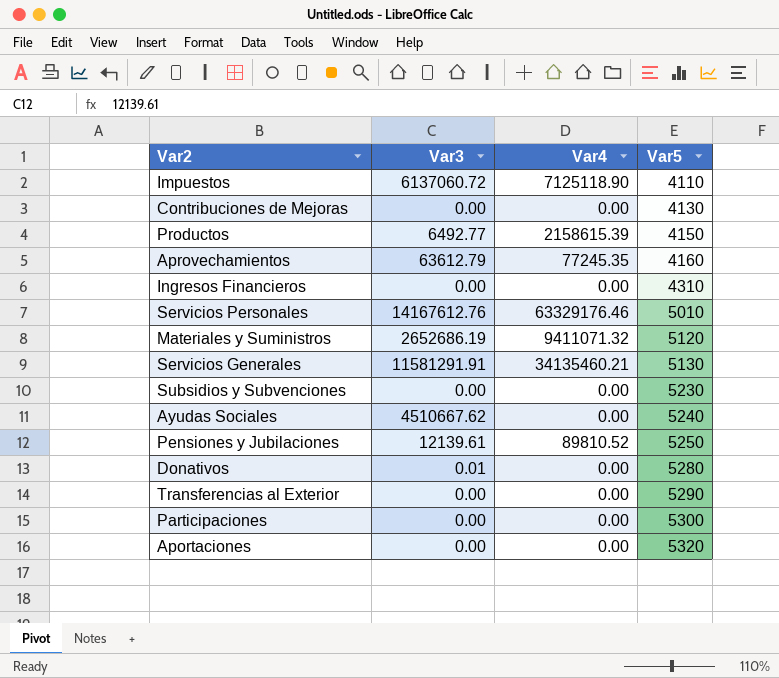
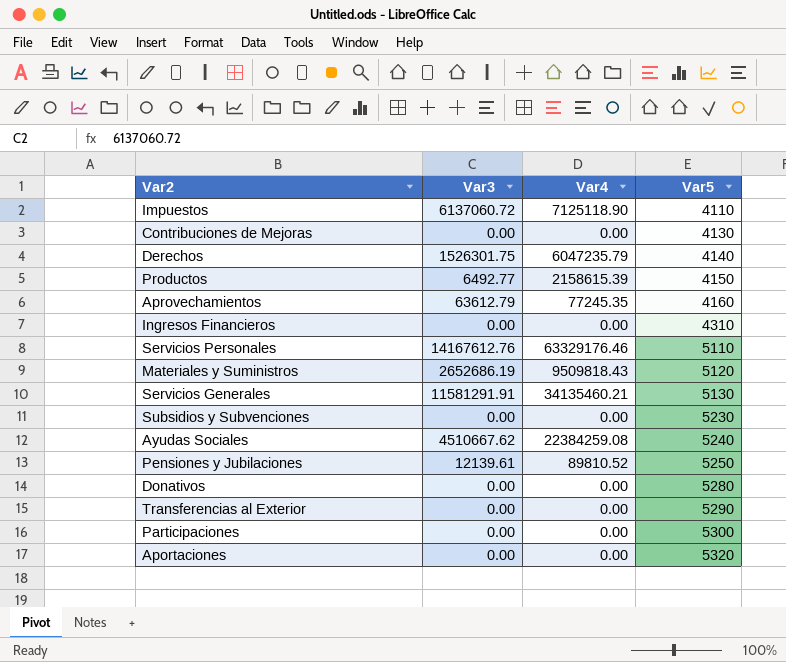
row Derechos: none -> 1526301.75 | 6047235.79 | 4140
Servicios Personales | Var5: 5010 -> 5110
Materiales y Suministros | Var4: 9411071.32 -> 9509818.43
Ayudas Sociales | Var4: 0.00 -> 22384259.08
Donativos | Var3: 0.01 -> 0.00

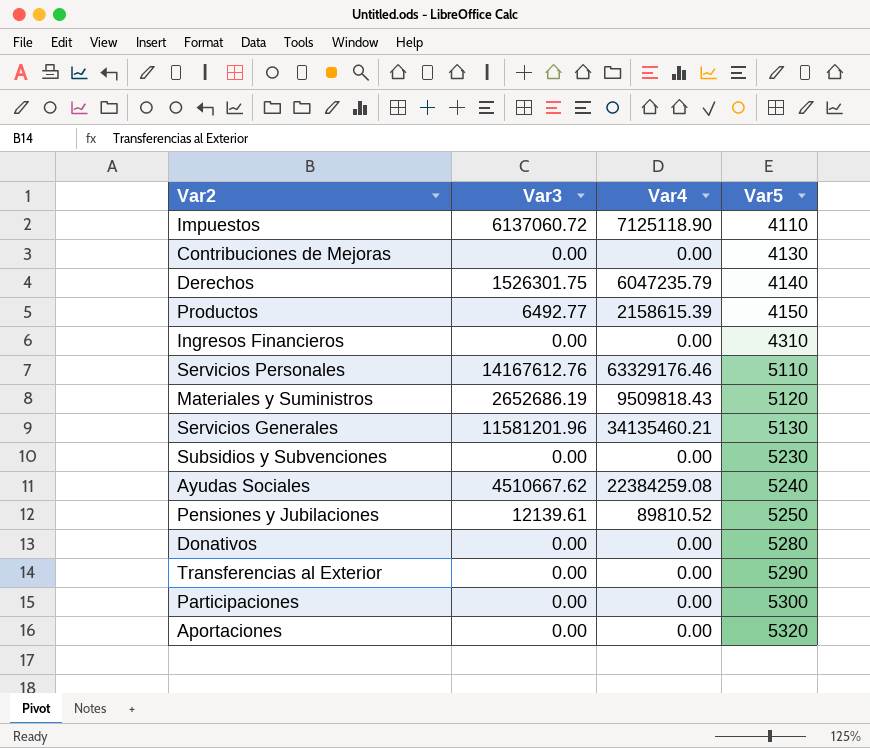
row Aprovechamientos: 63612.79 | 77245.35 | 4160 -> none
Servicios Generales | Var3: 11581291.91 -> 11581201.96

